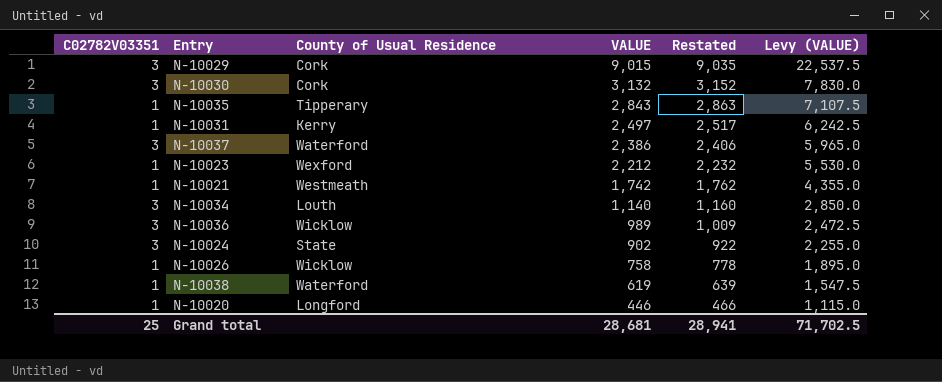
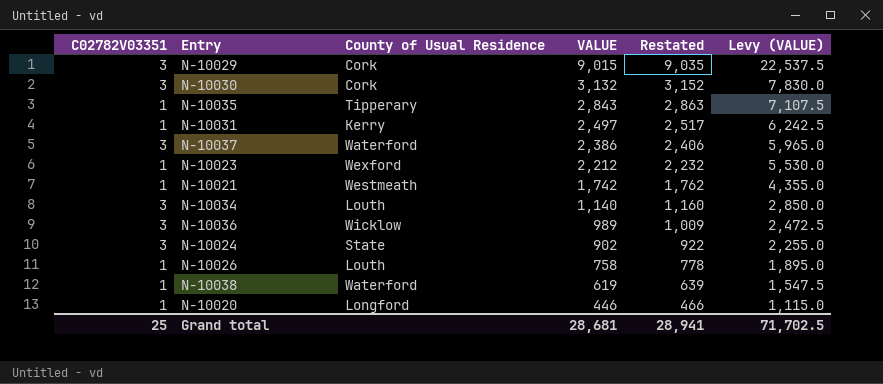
N-10026 | County of Usual Residence: Wicklow -> Louth

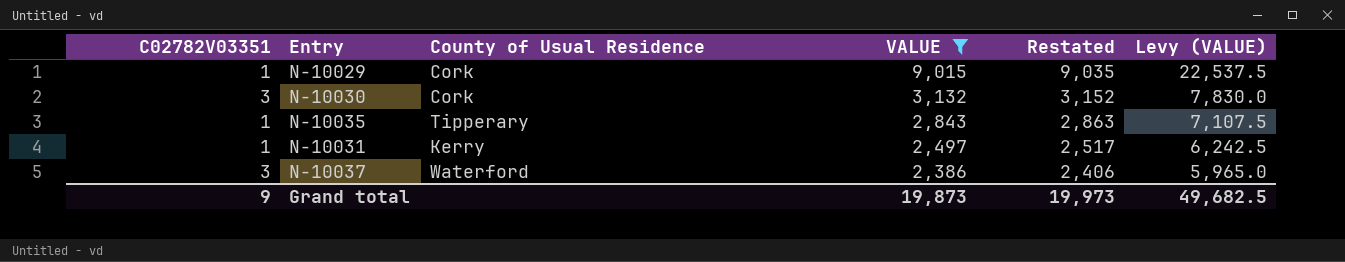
filter: none -> VALUE >= 2,386
N-10029 | C02782V03351: 3 -> 1
Grand total | C02782V03351: 25 -> 9
Grand total | VALUE: 28,681 -> 19,873
Grand total | Restated: 28,941 -> 19,973
Grand total | Levy (VALUE): 71,702.5 -> 49,682.5

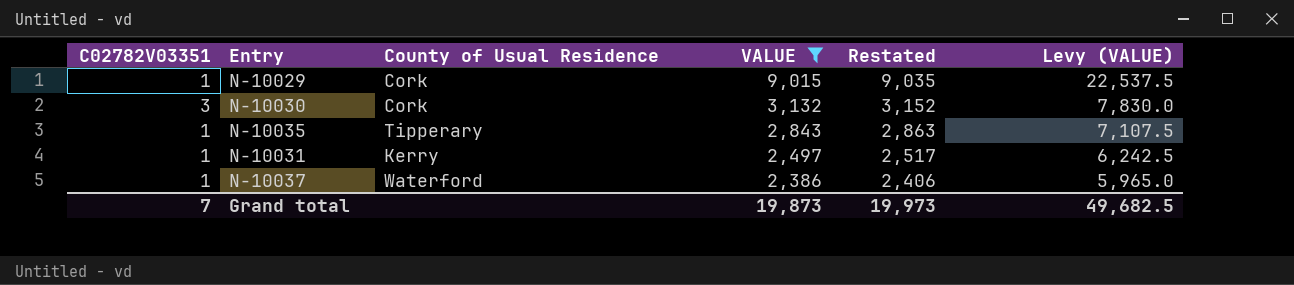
N-10037 | C02782V03351: 3 -> 1
Grand total | C02782V03351: 9 -> 7

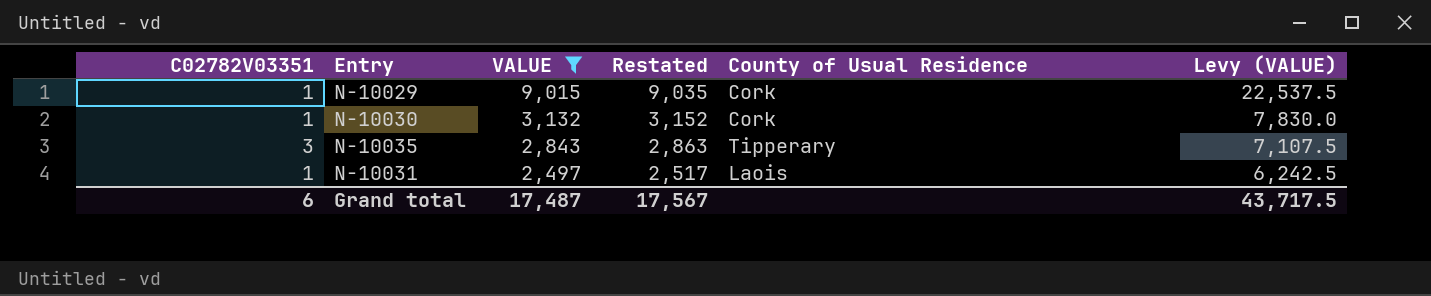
column County of Usual Residence | position: 3 -> 5
row N-10037: 1 | Waterford | 2,386 | 2,406 | 5,965.0 -> none
N-10030 | C02782V03351: 3 -> 1
N-10035 | C02782V03351: 1 -> 3
N-10031 | County of Usual Residence: Kerry -> Laois
Grand total | C02782V03351: 7 -> 6
Grand total | VALUE: 19,873 -> 17,487
Grand total | Restated: 19,973 -> 17,567
Grand total | Levy (VALUE): 49,682.5 -> 43,717.5

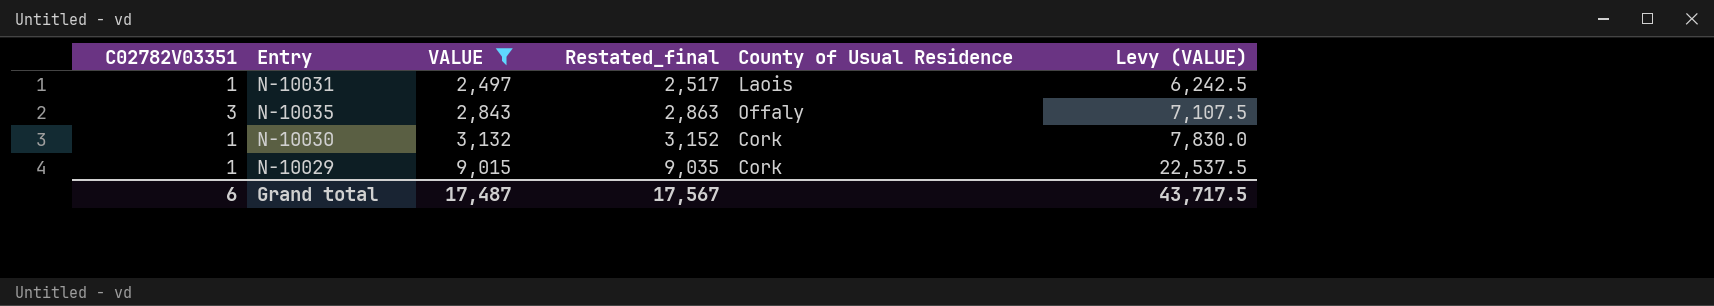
row order: VALUE descending -> VALUE ascending
column name: Restated -> Restated_final
N-10035 | County of Usual Residence: Tipperary -> Offaly

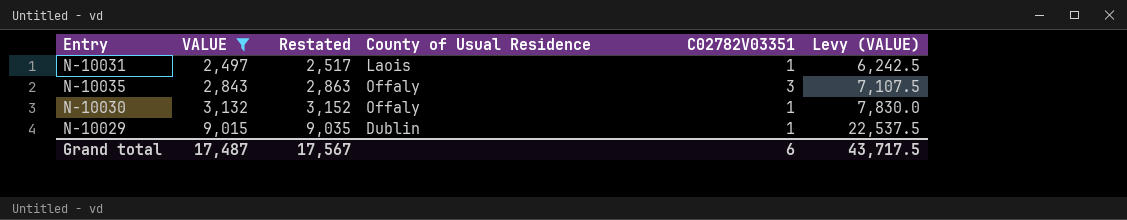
column name: Restated_final -> Restated
column C02782V03351 | position: 1 -> 5
N-10030 | County of Usual Residence: Cork -> Offaly
N-10029 | County of Usual Residence: Cork -> Dublin

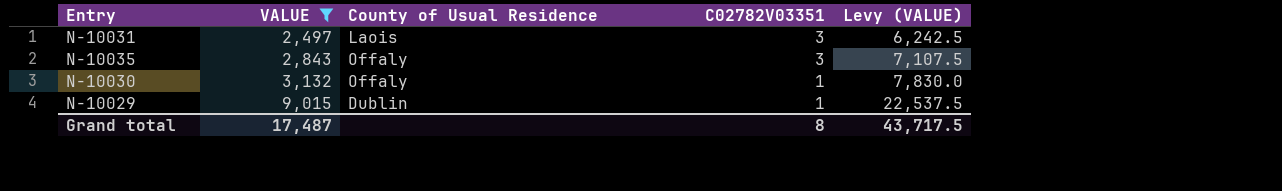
column Restated | formula: [VALUE] + 20 -> none
N-10031 | C02782V03351: 1 -> 3
Grand total | C02782V03351: 6 -> 8

